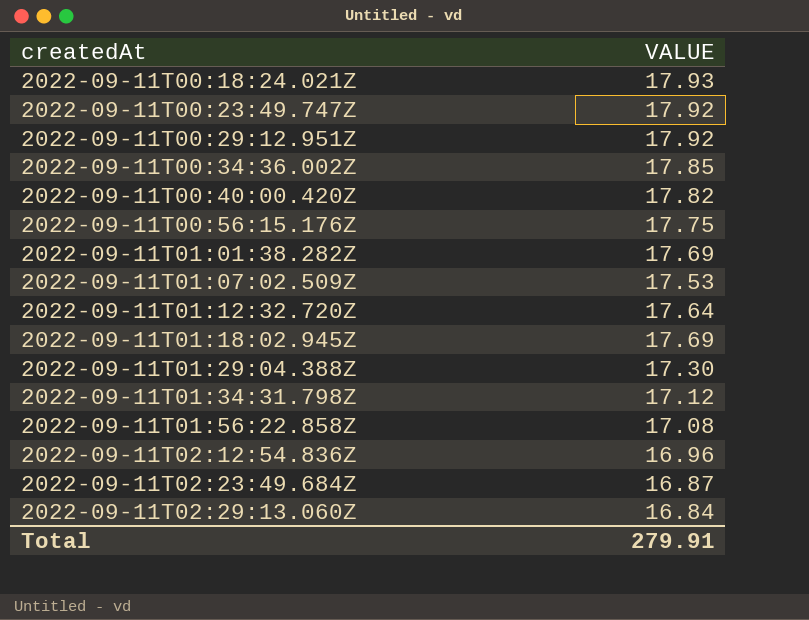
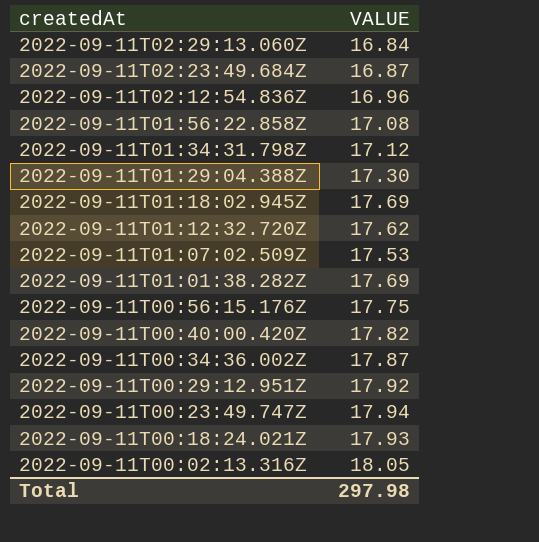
row order: createdAt ascending -> createdAt descending
2022-09-11T01:12:32.720Z | VALUE: 17.64 -> 17.62
2022-09-11T00:34:36.002Z | VALUE: 17.85 -> 17.87
2022-09-11T00:23:49.747Z | VALUE: 17.92 -> 17.94
row 2022-09-11T00:02:13.316Z: none -> 18.05
Total | VALUE: 279.91 -> 297.98

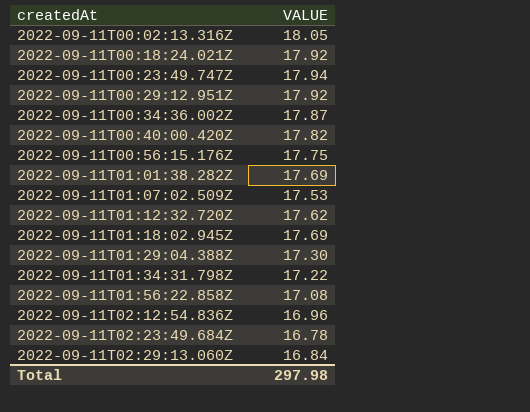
row order: createdAt descending -> createdAt ascending
2022-09-11T00:18:24.021Z | VALUE: 17.93 -> 17.92
2022-09-11T01:34:31.798Z | VALUE: 17.12 -> 17.22
2022-09-11T02:23:49.684Z | VALUE: 16.87 -> 16.78

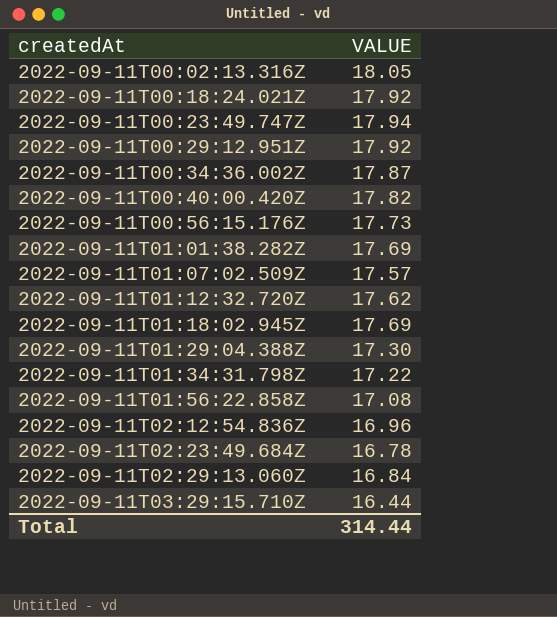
2022-09-11T00:56:15.176Z | VALUE: 17.75 -> 17.73
2022-09-11T01:07:02.509Z | VALUE: 17.53 -> 17.57
row 2022-09-11T03:29:15.710Z: none -> 16.44
Total | VALUE: 297.98 -> 314.44

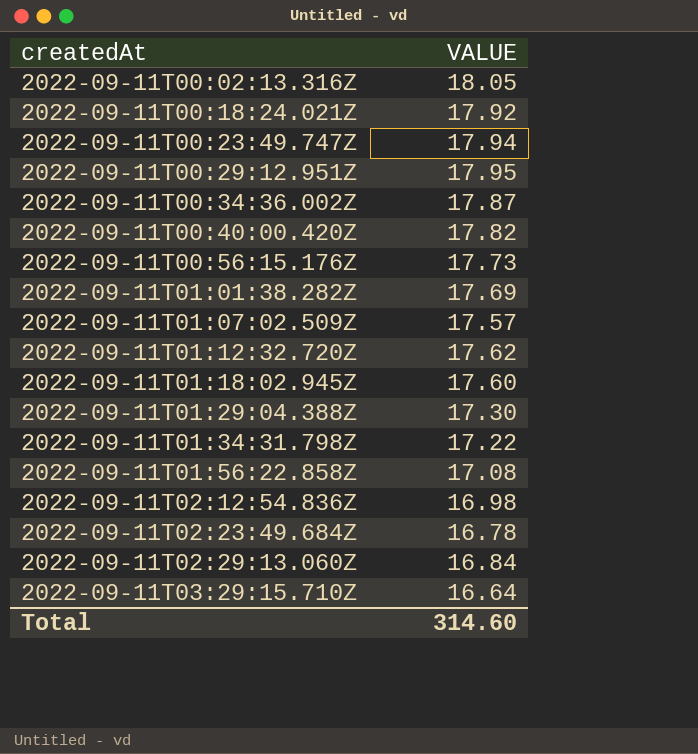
2022-09-11T00:29:12.951Z | VALUE: 17.92 -> 17.95
2022-09-11T01:18:02.945Z | VALUE: 17.69 -> 17.60
2022-09-11T02:12:54.836Z | VALUE: 16.96 -> 16.98
2022-09-11T03:29:15.710Z | VALUE: 16.44 -> 16.64
Total | VALUE: 314.44 -> 314.60

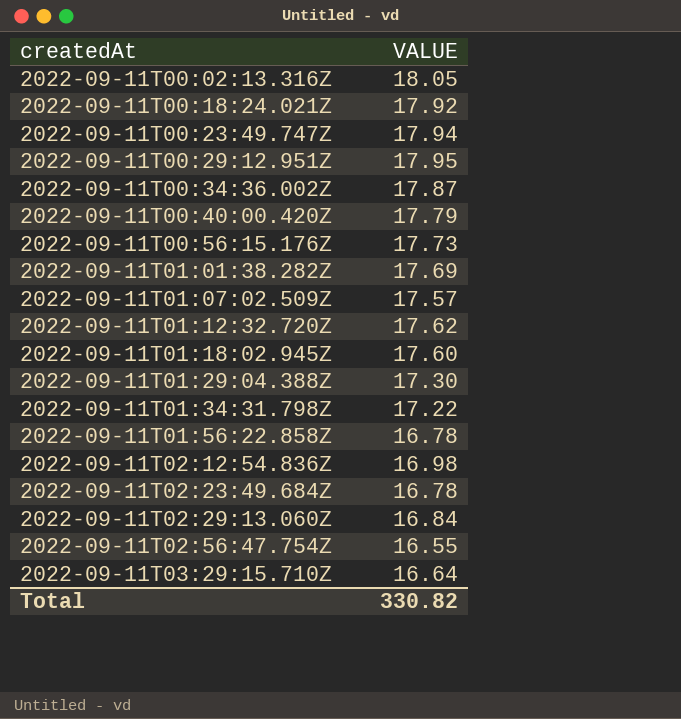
2022-09-11T00:40:00.420Z | VALUE: 17.82 -> 17.79
2022-09-11T01:56:22.858Z | VALUE: 17.08 -> 16.78
row 2022-09-11T02:56:47.754Z: none -> 16.55
Total | VALUE: 314.60 -> 330.82

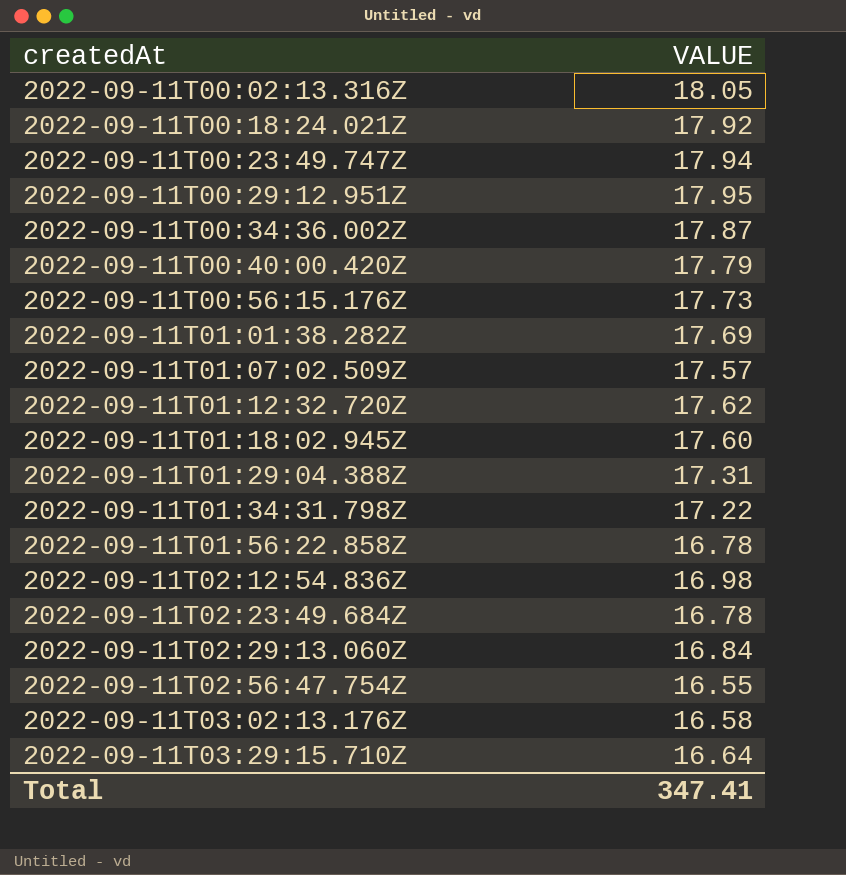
2022-09-11T01:29:04.388Z | VALUE: 17.30 -> 17.31
row 2022-09-11T03:02:13.176Z: none -> 16.58
Total | VALUE: 330.82 -> 347.41

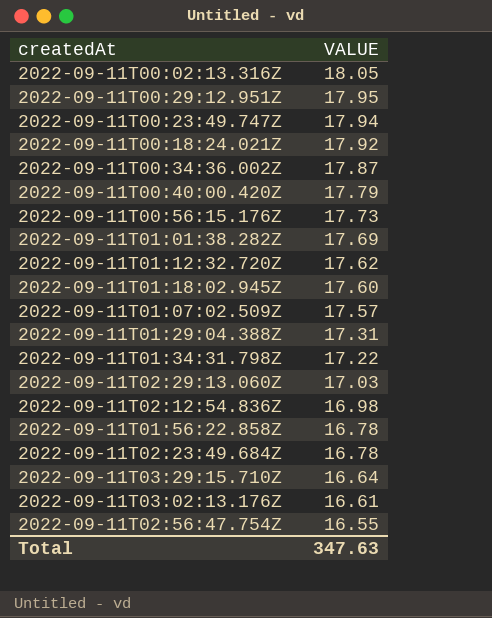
row order: createdAt ascending -> VALUE descending
2022-09-11T02:29:13.060Z | VALUE: 16.84 -> 17.03
2022-09-11T03:02:13.176Z | VALUE: 16.58 -> 16.61
Total | VALUE: 347.41 -> 347.63

